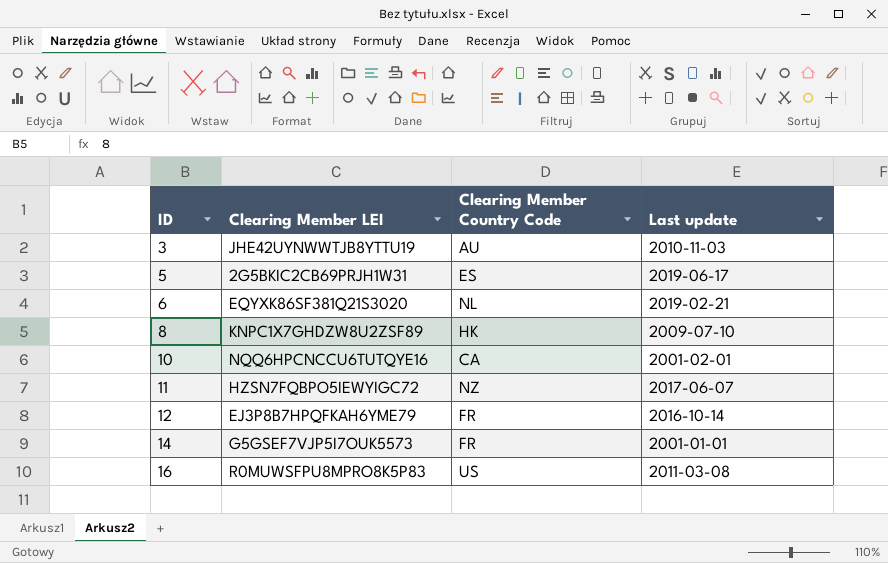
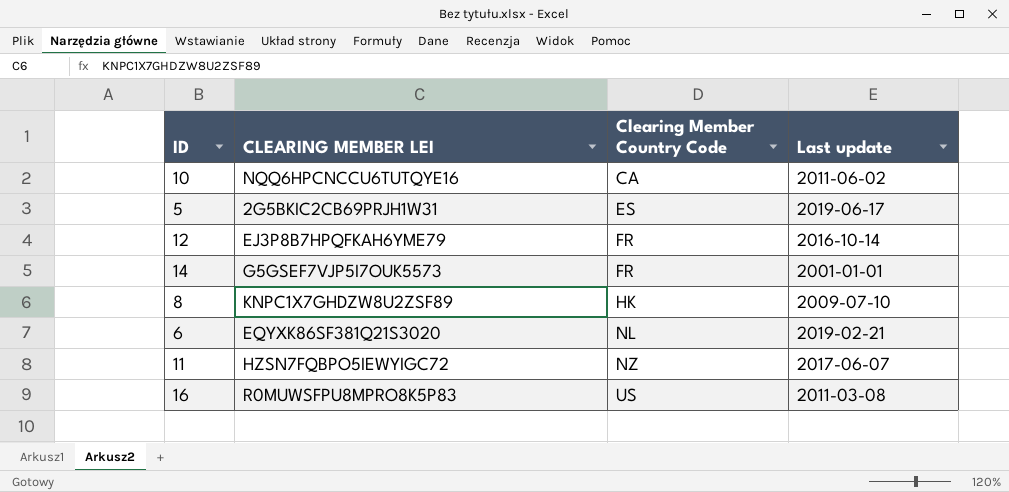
row order: ID ascending -> Clearing Member Country Code ascending
column name: Clearing Member LEI -> CLEARING MEMBER LEI
row 3: JHE42UYNWWTJB8YTTU19 | AU | 2010-11-03 -> none
10 | Last update: 2001-02-01 -> 2011-06-02

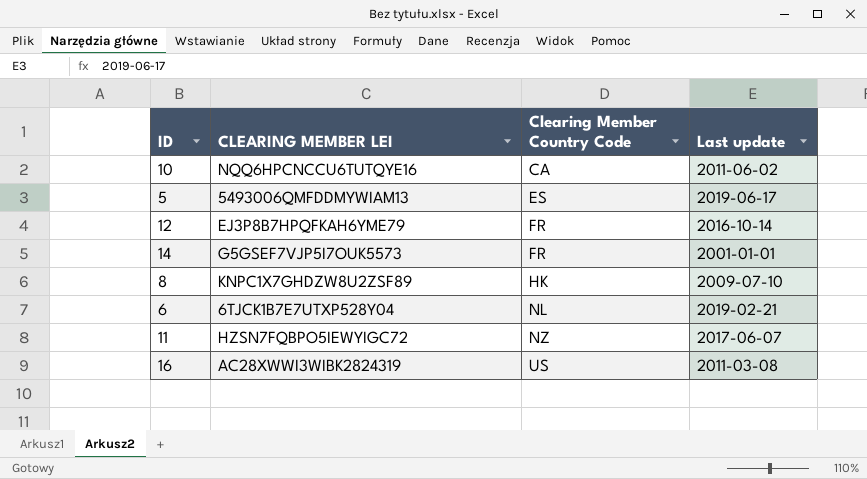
5 | CLEARING MEMBER LEI: 2G5BKIC2CB69PRJH1W31 -> 5493006QMFDDMYWIAM13
6 | CLEARING MEMBER LEI: EQYXK86SF381Q21S3020 -> 6TJCK1B7E7UTXP528Y04
16 | CLEARING MEMBER LEI: R0MUWSFPU8MPRO8K5P83 -> AC28XWWI3WIBK2824319

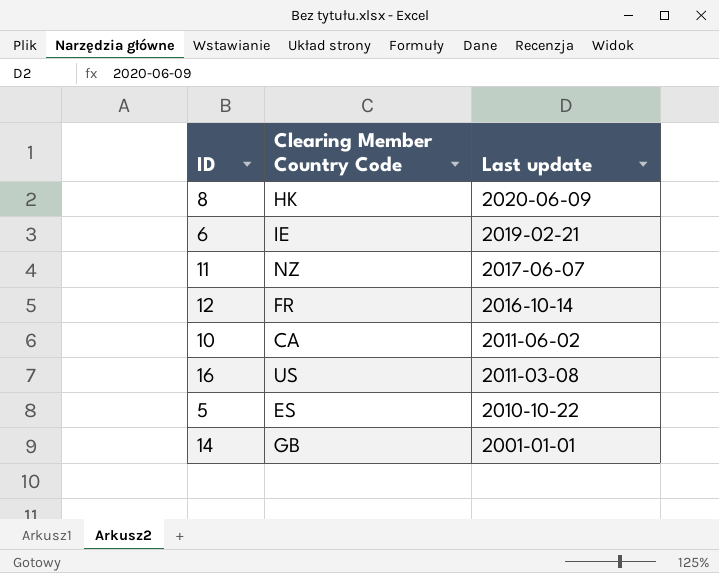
row order: Clearing Member Country Code ascending -> Last update descending
column CLEARING MEMBER LEI | position: 2 -> none
8 | Last update: 2009-07-10 -> 2020-06-09
6 | Clearing Member Country Code: NL -> IE
5 | Last update: 2019-06-17 -> 2010-10-22
14 | Clearing Member Country Code: FR -> GB

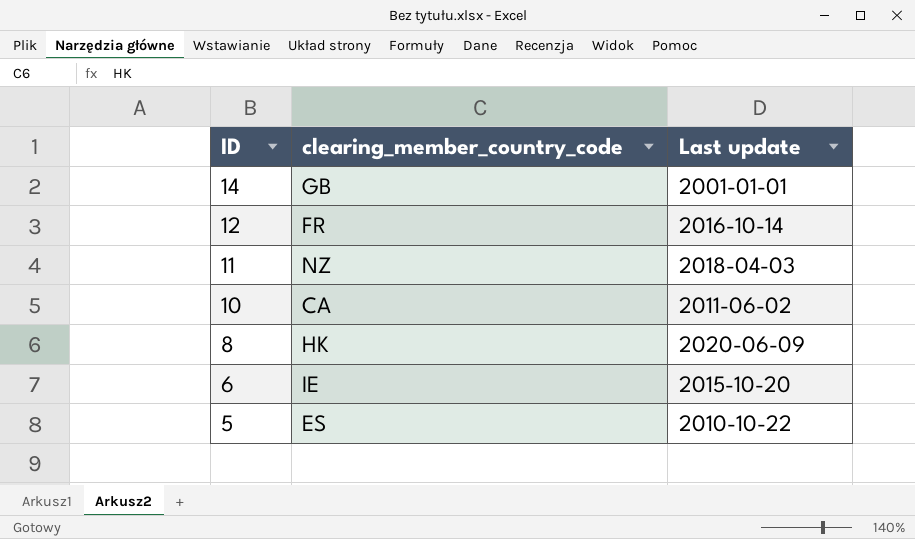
row order: Last update descending -> ID descending
column name: Clearing Member Country Code -> clearing_member_country_code
row 16: US | 2011-03-08 -> none
11 | Last update: 2017-06-07 -> 2018-04-03
6 | Last update: 2019-02-21 -> 2015-10-20

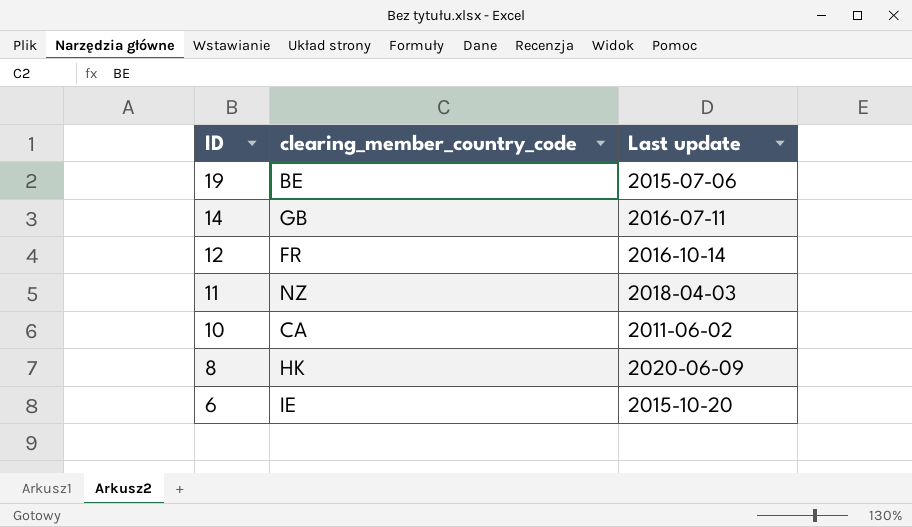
row 5: ES | 2010-10-22 -> none
row 19: none -> BE | 2015-07-06
14 | Last update: 2001-01-01 -> 2016-07-11

